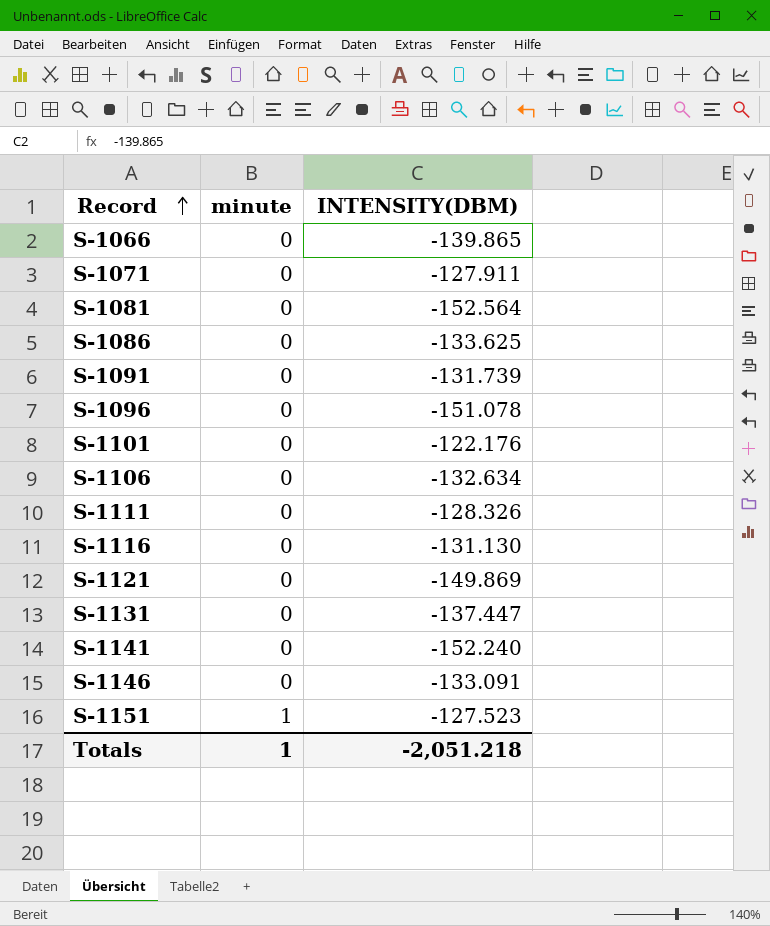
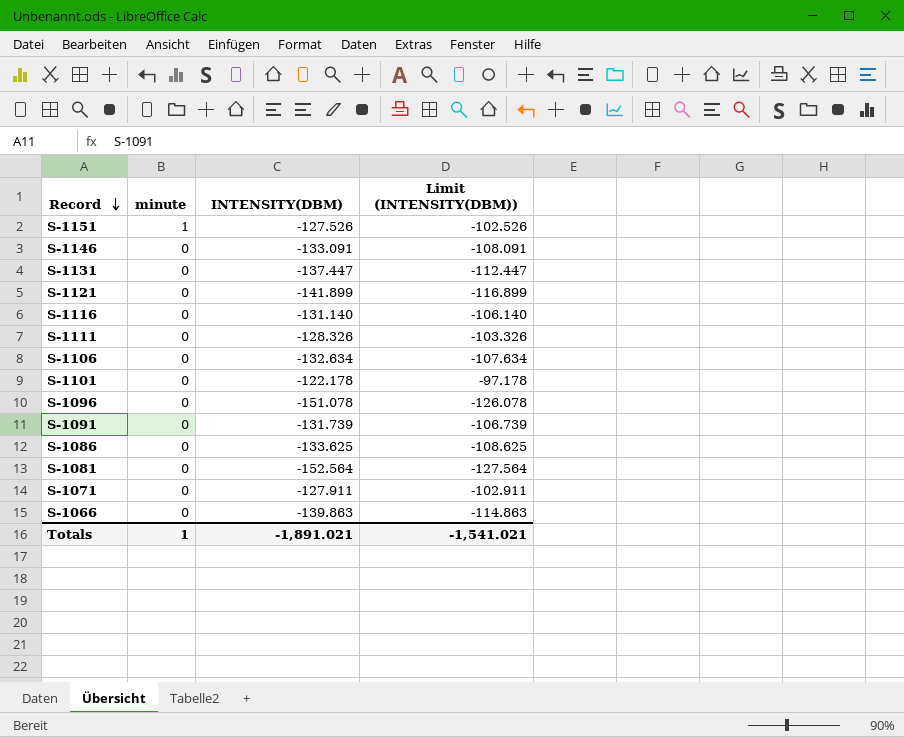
row order: Record ascending -> Record descending
column Limit (INTENSITY(DBM)) | formula: none -> [INTENSITY(DBM)] + 25
row S-1141: 0 | -152.240 -> none
S-1151 | INTENSITY(DBM): -127.523 -> -127.526
S-1121 | INTENSITY(DBM): -149.869 -> -141.899
S-1116 | INTENSITY(DBM): -131.130 -> -131.140
S-1101 | INTENSITY(DBM): -122.176 -> -122.178
S-1066 | INTENSITY(DBM): -139.865 -> -139.863
Totals | INTENSITY(DBM): -2,051.218 -> -1,891.021

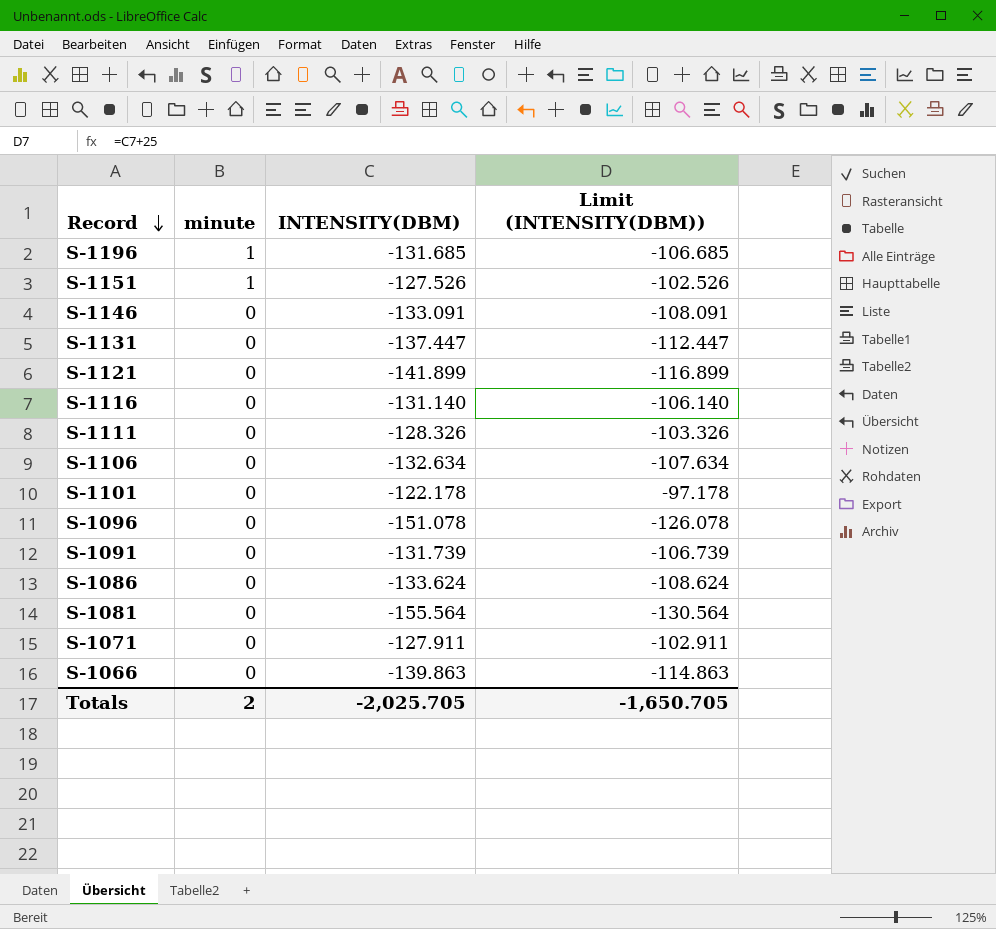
row S-1196: none -> 1 | -131.685 | -106.685
S-1086 | INTENSITY(DBM): -133.625 -> -133.624
S-1086 | Limit (INTENSITY(DBM)): -108.625 -> -108.624
S-1081 | INTENSITY(DBM): -152.564 -> -155.564
S-1081 | Limit (INTENSITY(DBM)): -127.564 -> -130.564
Totals | minute: 1 -> 2
Totals | INTENSITY(DBM): -1,891.021 -> -2,025.705
Totals | Limit (INTENSITY(DBM)): -1,541.021 -> -1,650.705

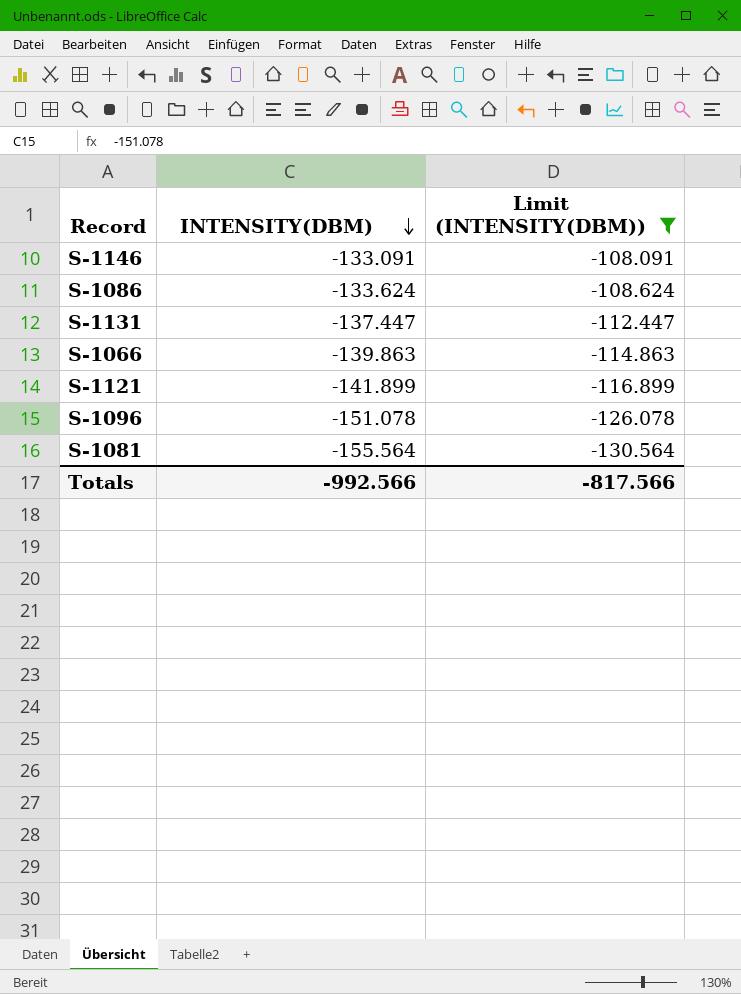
filter: none -> Limit (INTENSITY(DBM)) <= -108.091
row order: Record descending -> INTENSITY(DBM) descending
column minute | position: 2 -> none
Totals | INTENSITY(DBM): -2,025.705 -> -992.566
Totals | Limit (INTENSITY(DBM)): -1,650.705 -> -817.566

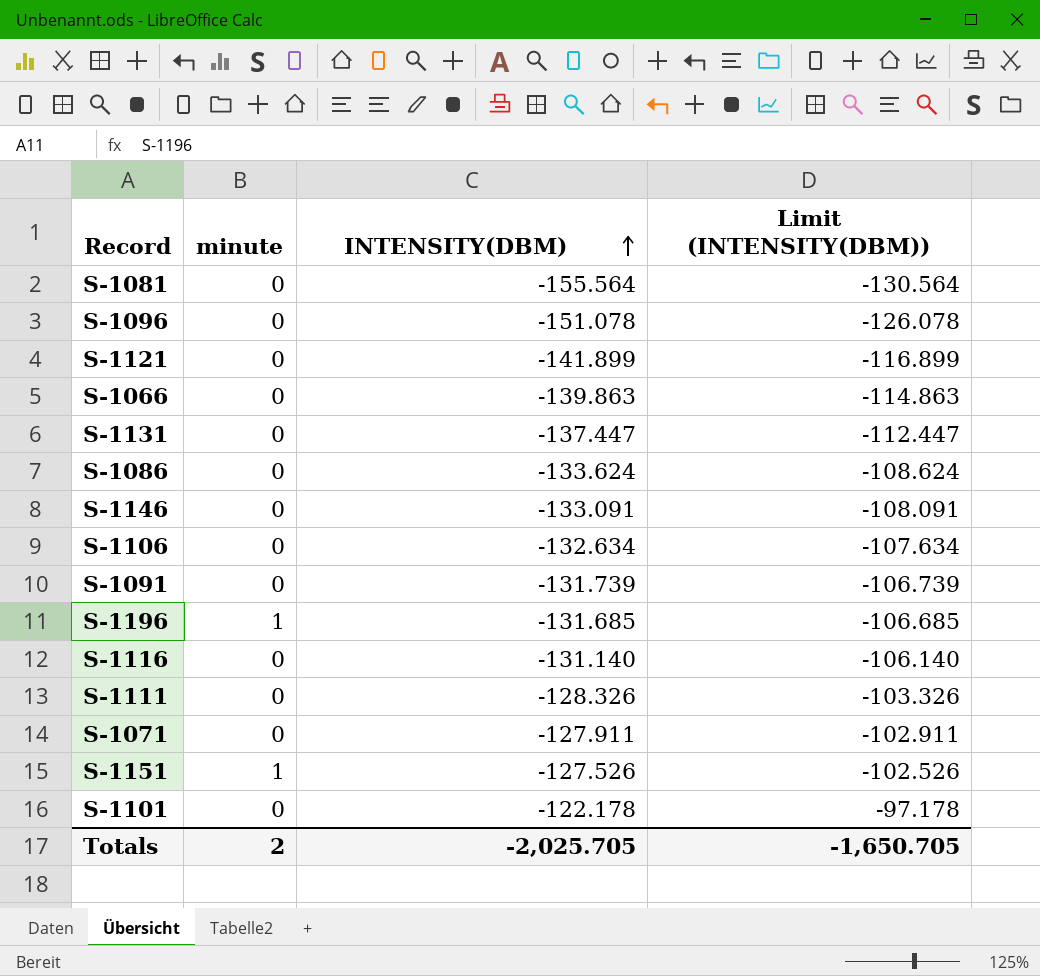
filter: Limit (INTENSITY(DBM)) <= -108.091 -> none
row order: INTENSITY(DBM) descending -> INTENSITY(DBM) ascending
column minute | position: none -> 2
Totals | INTENSITY(DBM): -992.566 -> -2,025.705
Totals | Limit (INTENSITY(DBM)): -817.566 -> -1,650.705

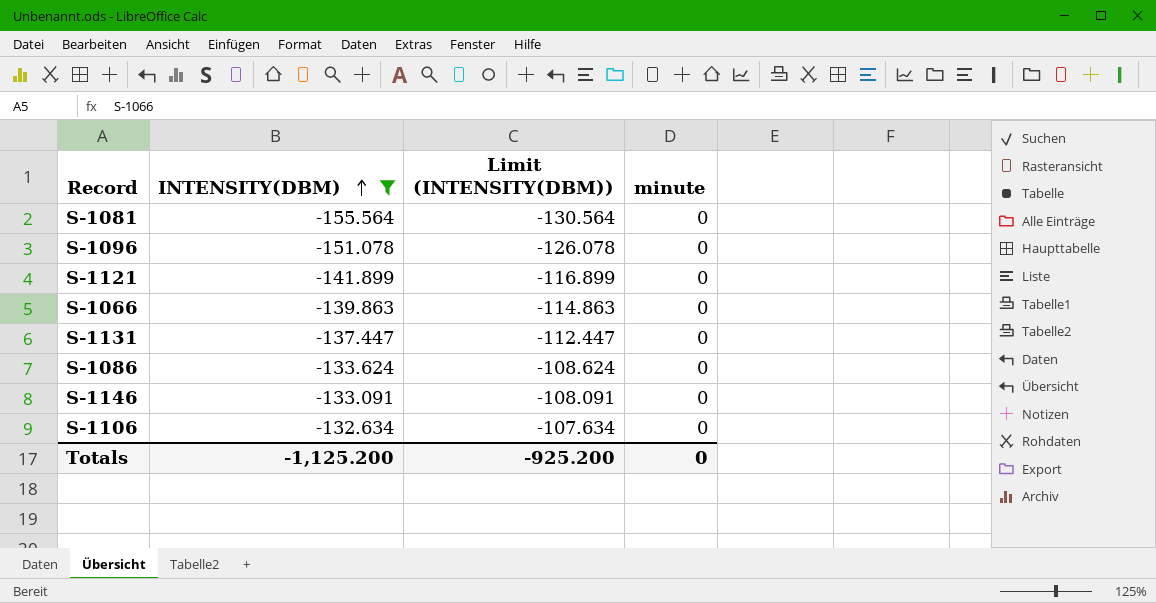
filter: none -> INTENSITY(DBM) <= -132.634
column minute | position: 2 -> 4
Totals | INTENSITY(DBM): -2,025.705 -> -1,125.200
Totals | Limit (INTENSITY(DBM)): -1,650.705 -> -925.200
Totals | minute: 2 -> 0

